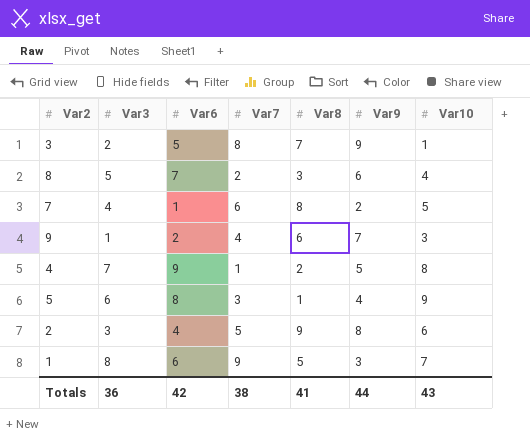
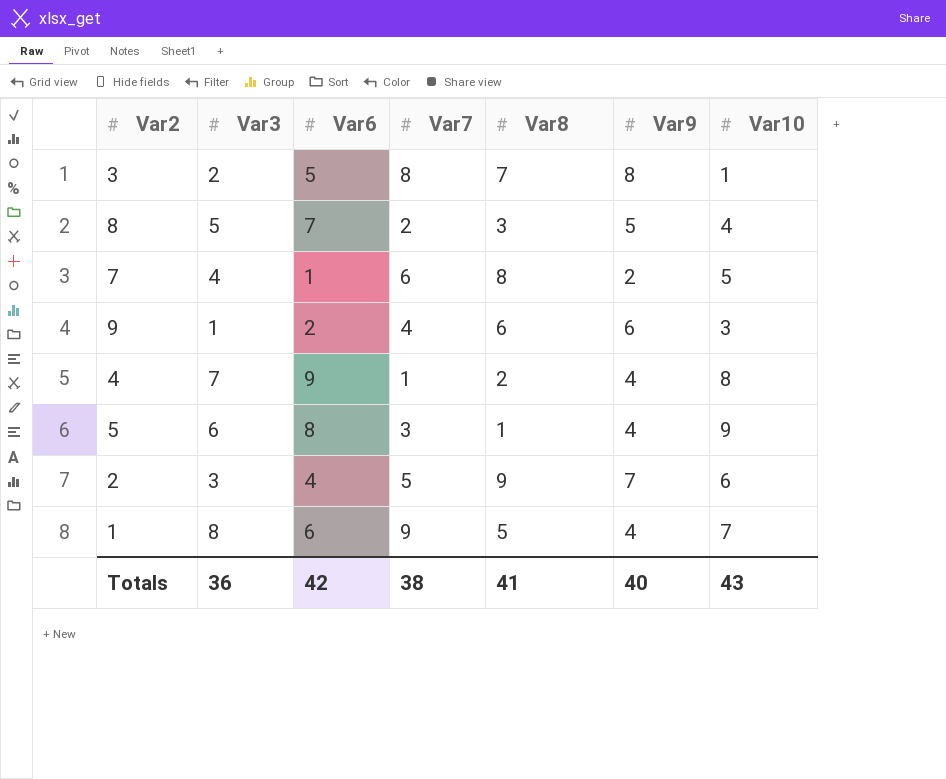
3 | Var9: 9 -> 8
8 | Var9: 6 -> 5
9 | Var9: 7 -> 6
4 | Var9: 5 -> 4
2 | Var9: 8 -> 7
1 | Var9: 3 -> 4
Totals | Var9: 44 -> 40

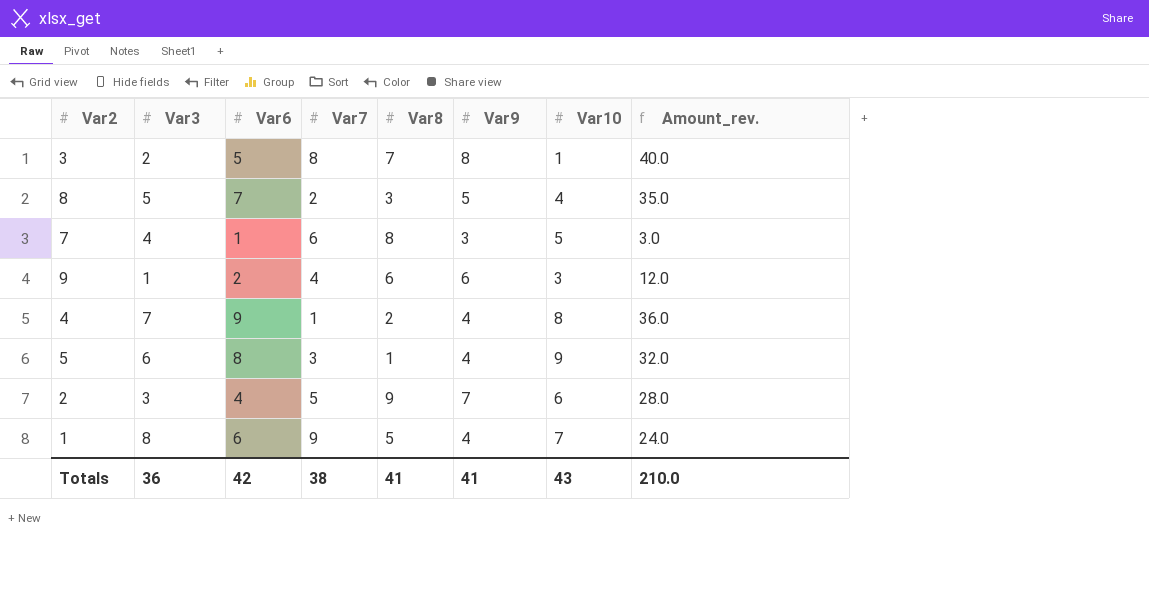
column Amount_rev. | formula: none -> [Var6] * [Var9]
7 | Var9: 2 -> 3
Totals | Var9: 40 -> 41

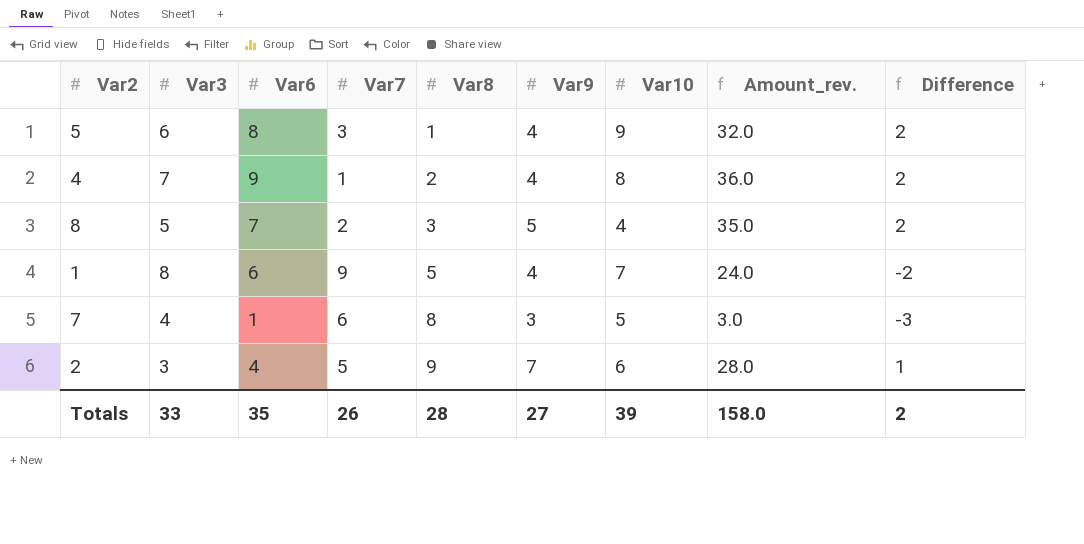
row order: none -> Var8 ascending
column Difference | formula: none -> [Var6] - [Var3]
row 3: 2 | 5 | 8 | 7 | 8 | 1 | 40.0 -> none
row 9: 1 | 2 | 4 | 6 | 6 | 3 | 12.0 -> none
Totals | Var3: 36 -> 33
Totals | Var6: 42 -> 35
Totals | Var7: 38 -> 26
Totals | Var8: 41 -> 28
Totals | Var9: 41 -> 27
Totals | Var10: 43 -> 39
Totals | Amount_rev.: 210.0 -> 158.0

